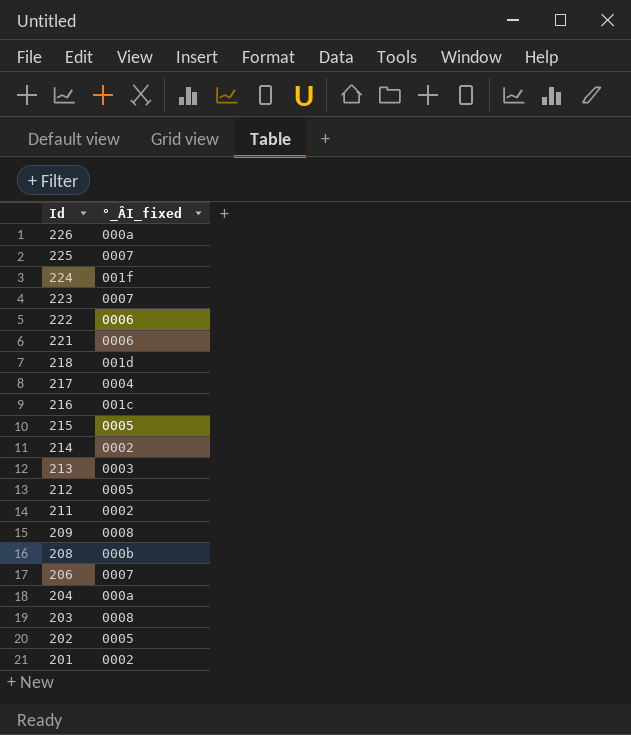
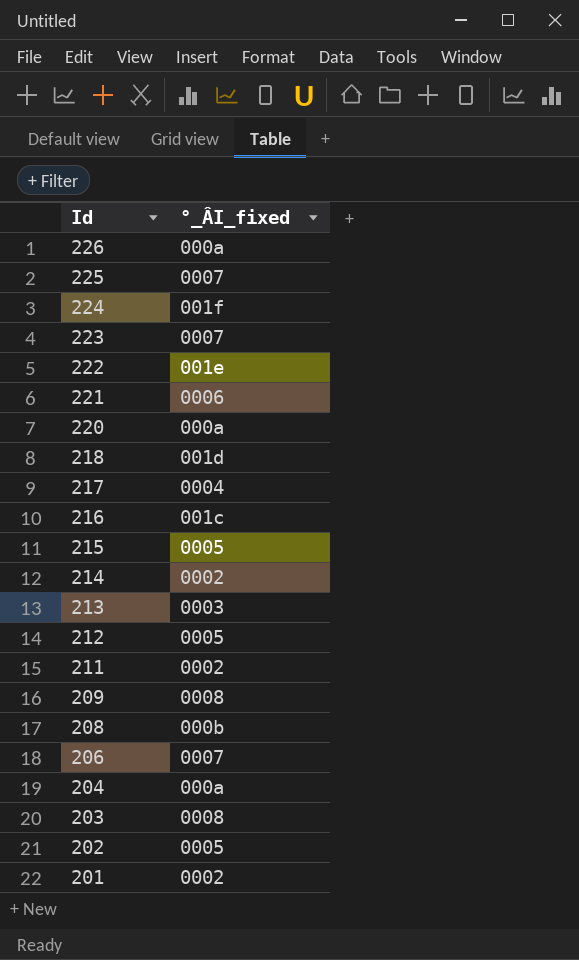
222 | °_ÂI_fixed: 0006 -> 001e
row 220: none -> 000a

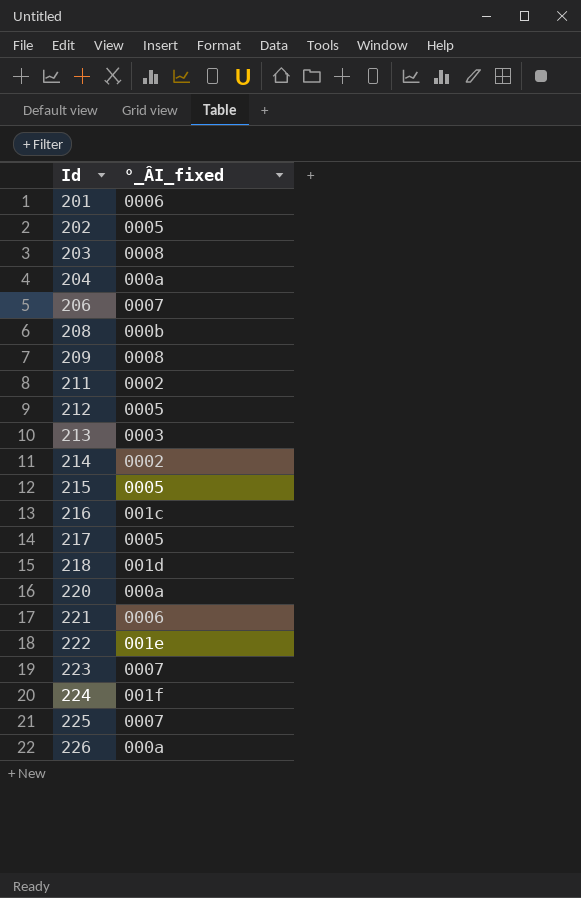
row order: Id descending -> Id ascending
201 | °_ÂI_fixed: 0002 -> 0006
217 | °_ÂI_fixed: 0004 -> 0005

